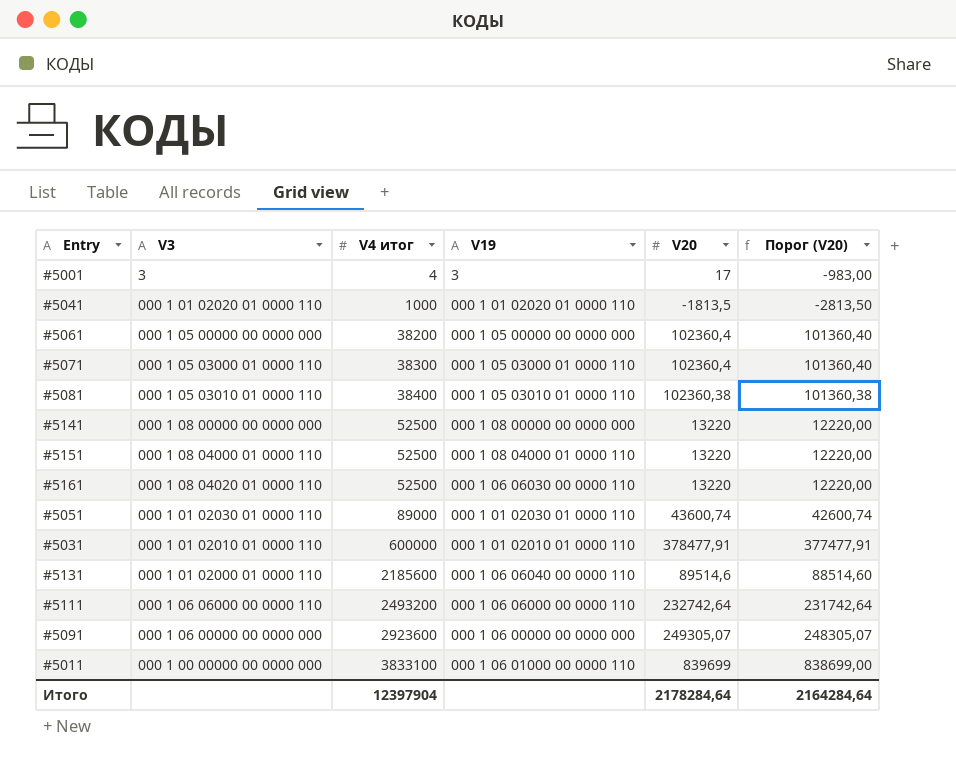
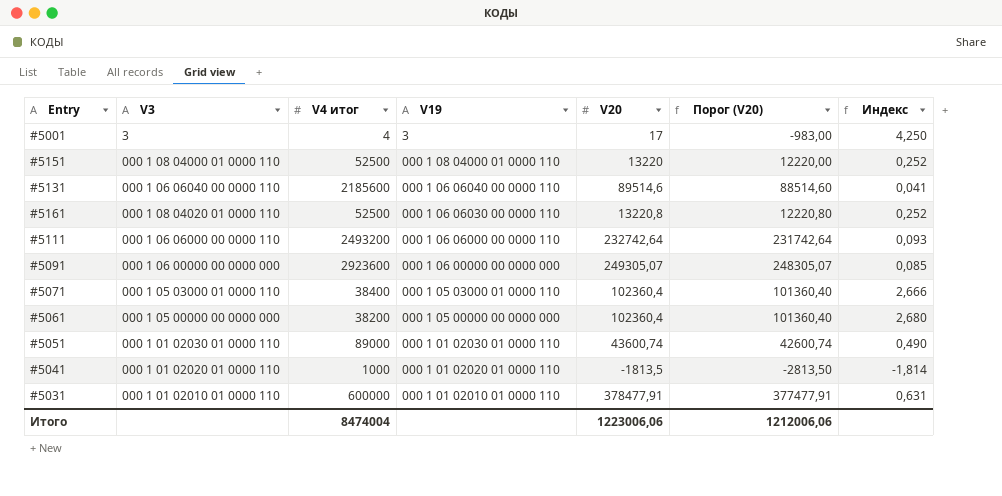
row order: V4 итог ascending -> V19 descending
column Индекс | formula: none -> [V20] / [V4 итог]
row #5081: 000 1 05 03010 01 0000 110 | 38400 | 000 1 05 03010 01 0000 110 | 102360,38 | 101360,38 -> none
row #5141: 000 1 08 00000 00 0000 000 | 52500 | 000 1 08 00000 00 0000 000 | 13220 | 12220,00 -> none
row #5011: 000 1 00 00000 00 0000 000 | 3833100 | 000 1 06 01000 00 0000 110 | 839699 | 838699,00 -> none
#5131 | V3: 000 1 01 02000 01 0000 110 -> 000 1 06 06040 00 0000 110
#5161 | V20: 13220 -> 13220,8
#5161 | Порог (V20): 12220,00 -> 12220,80
#5071 | V4 итог: 38300 -> 38400
Итого | V4 итог: 12397904 -> 8474004
Итого | V20: 2178284,64 -> 1223006,06
Итого | Порог (V20): 2164284,64 -> 1212006,06

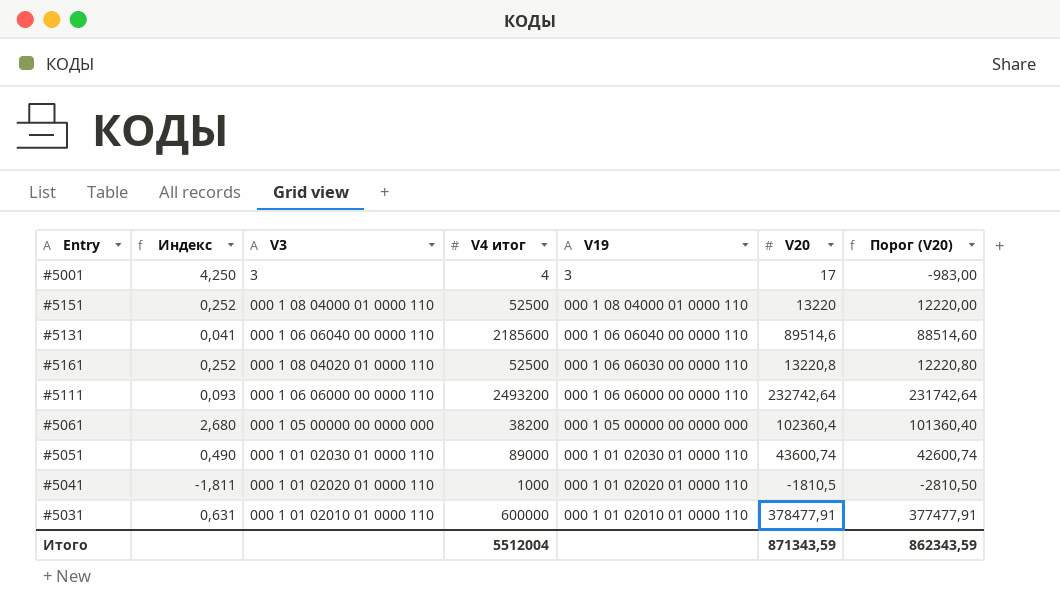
column Индекс | position: 7 -> 2
row #5091: 000 1 06 00000 00 0000 000 | 2923600 | 000 1 06 00000 00 0000 000 | 249305,07 | 248305,07 | 0,085 -> none
row #5071: 000 1 05 03000 01 0000 110 | 38400 | 000 1 05 03000 01 0000 110 | 102360,4 | 101360,40 | 2,666 -> none
#5041 | Индекс: -1,814 -> -1,811
#5041 | V20: -1813,5 -> -1810,5
#5041 | Порог (V20): -2813,50 -> -2810,50
Итого | V4 итог: 8474004 -> 5512004
Итого | V20: 1223006,06 -> 871343,59
Итого | Порог (V20): 1212006,06 -> 862343,59

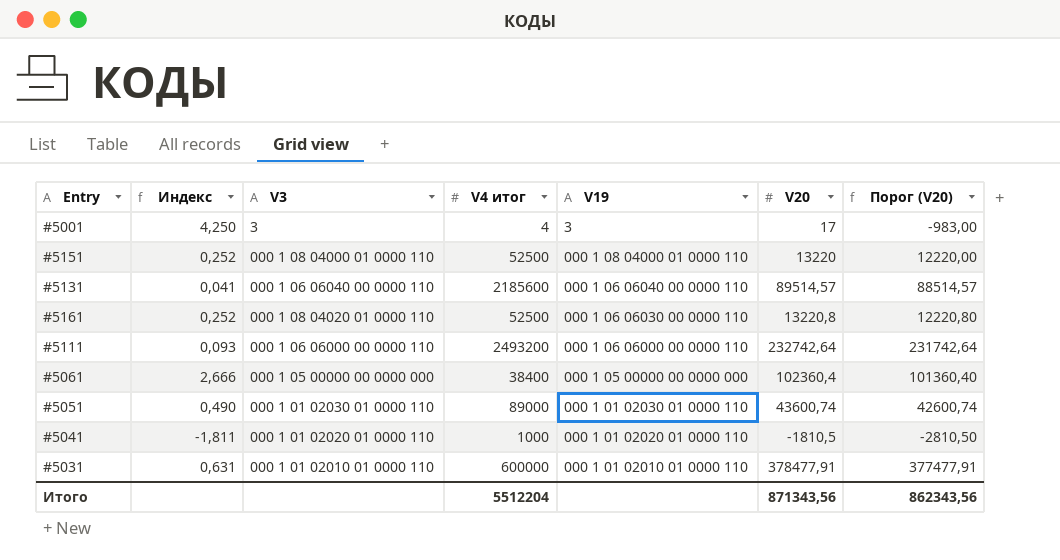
#5131 | V20: 89514,6 -> 89514,57
#5131 | Порог (V20): 88514,60 -> 88514,57
#5061 | Индекс: 2,680 -> 2,666
#5061 | V4 итог: 38200 -> 38400
Итого | V4 итог: 5512004 -> 5512204
Итого | V20: 871343,59 -> 871343,56
Итого | Порог (V20): 862343,59 -> 862343,56

